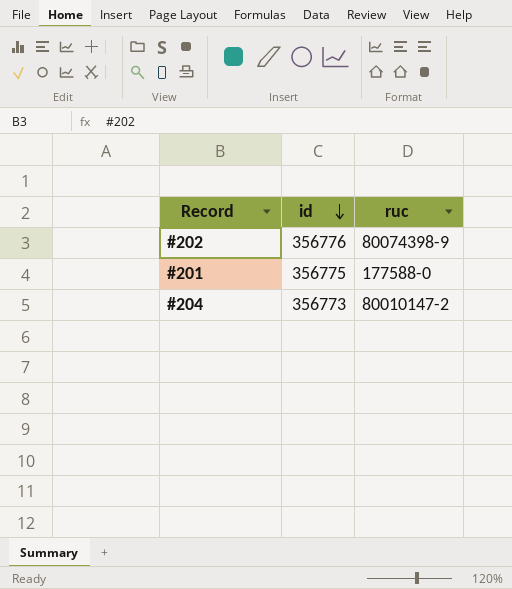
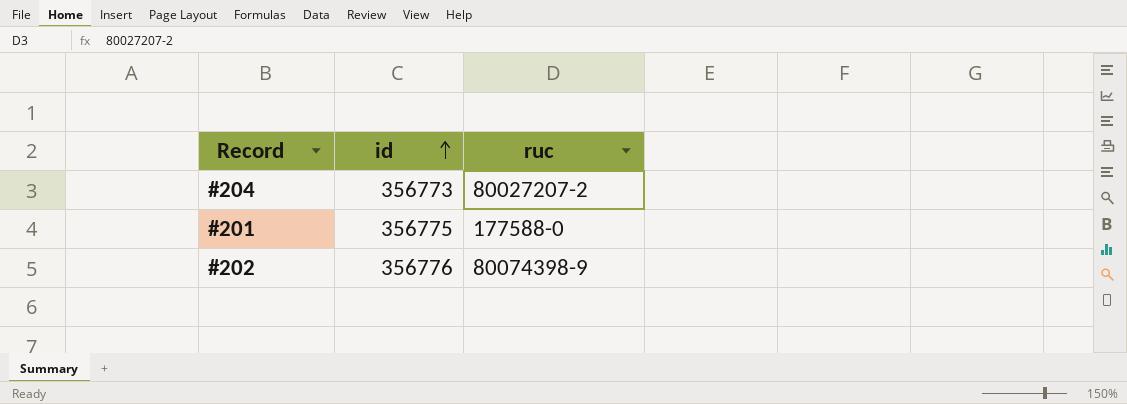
row order: id descending -> id ascending
#204 | ruc: 80010147-2 -> 80027207-2

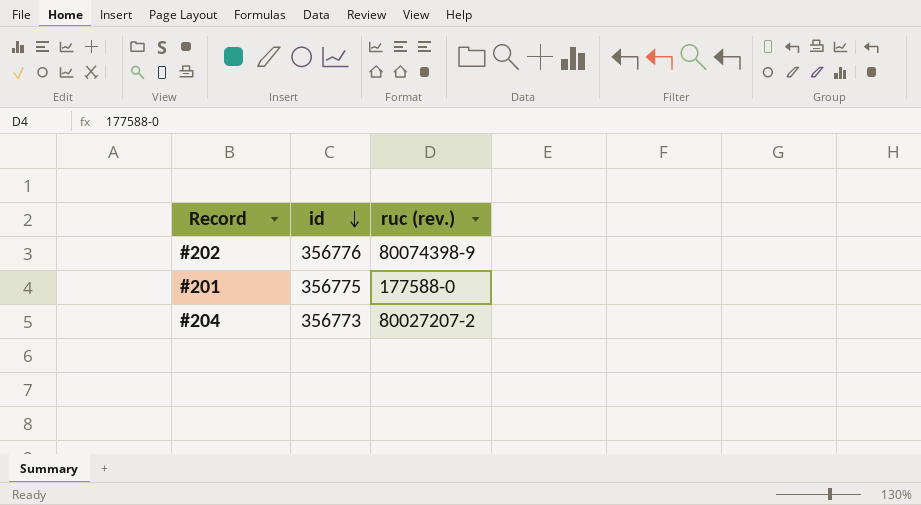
row order: id ascending -> id descending
column name: ruc -> ruc (rev.)

